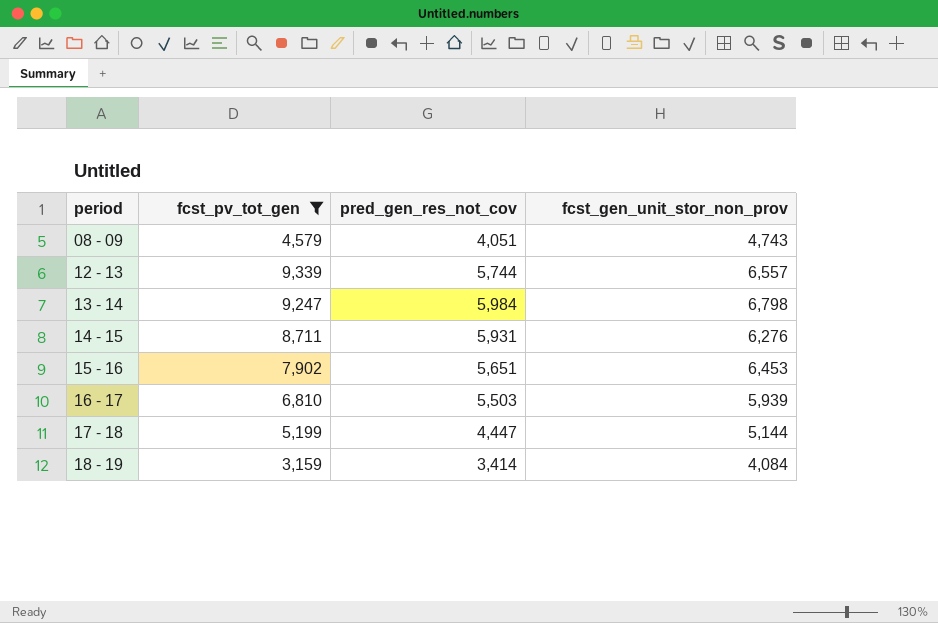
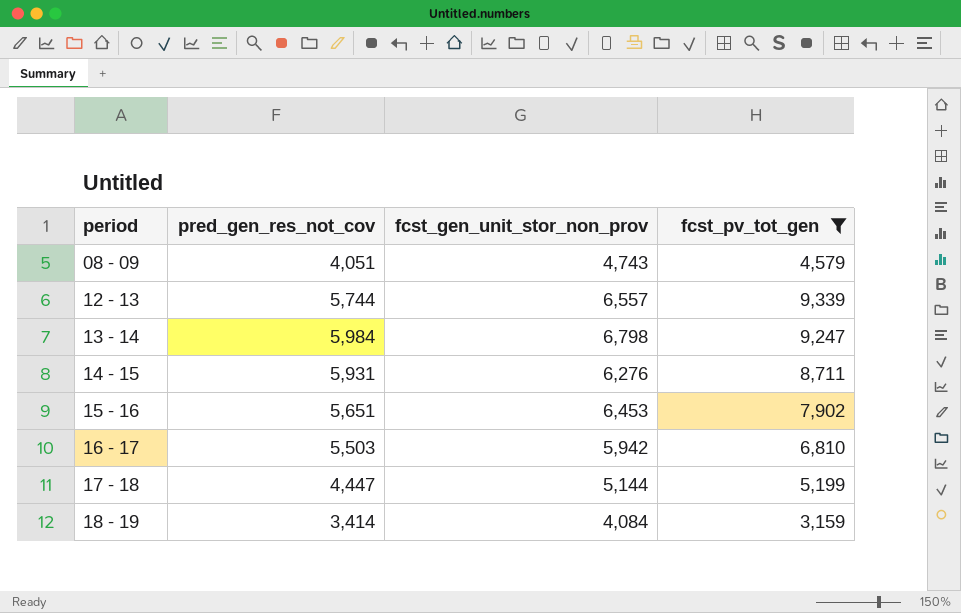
column fcst_pv_tot_gen | position: 2 -> 4
16 - 17 | fcst_gen_unit_stor_non_prov: 5,939 -> 5,942

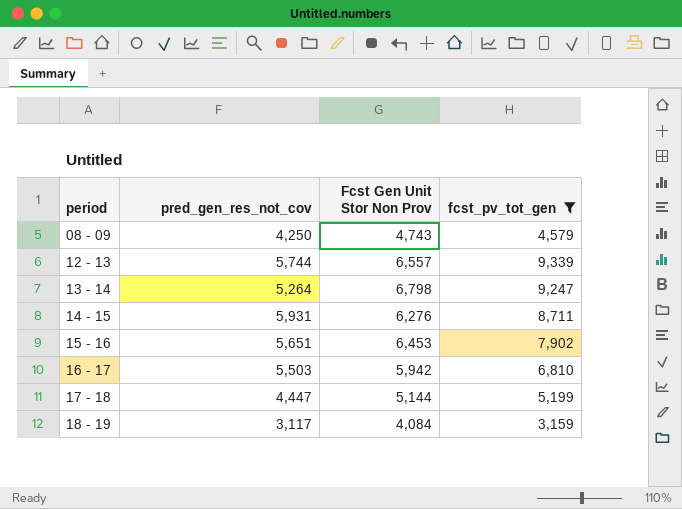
column name: fcst_gen_unit_stor_non_prov -> Fcst Gen Unit Stor Non Prov
08 - 09 | pred_gen_res_not_cov: 4,051 -> 4,250
13 - 14 | pred_gen_res_not_cov: 5,984 -> 5,264
18 - 19 | pred_gen_res_not_cov: 3,414 -> 3,117

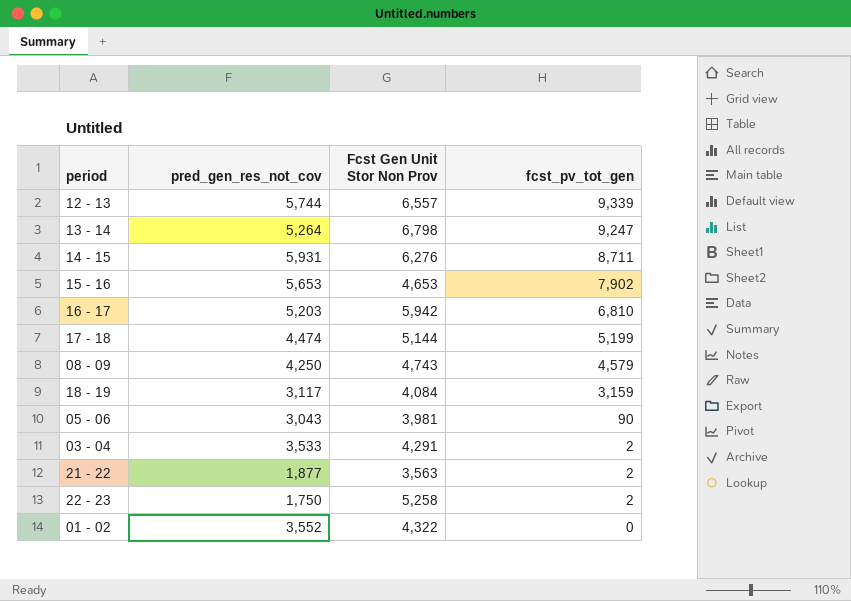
filter: fcst_pv_tot_gen >= 3,159 -> none
row order: period ascending -> fcst_pv_tot_gen descending
15 - 16 | pred_gen_res_not_cov: 5,651 -> 5,653
15 - 16 | Fcst Gen Unit Stor Non Prov: 6,453 -> 4,653
16 - 17 | pred_gen_res_not_cov: 5,503 -> 5,203
17 - 18 | pred_gen_res_not_cov: 4,447 -> 4,474

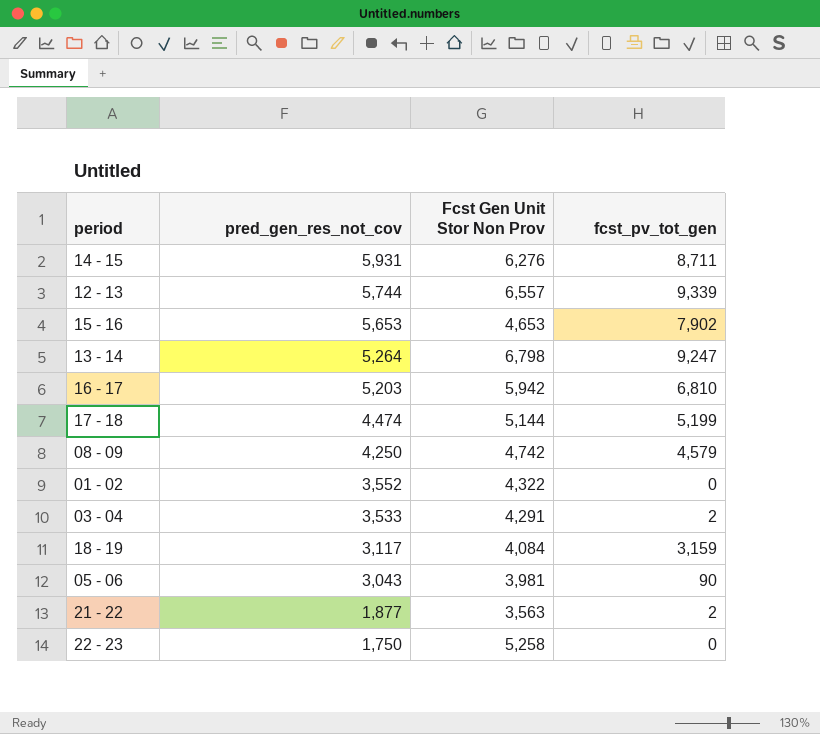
row order: fcst_pv_tot_gen descending -> pred_gen_res_not_cov descending
08 - 09 | Fcst Gen Unit Stor Non Prov: 4,743 -> 4,742
22 - 23 | fcst_pv_tot_gen: 2 -> 0

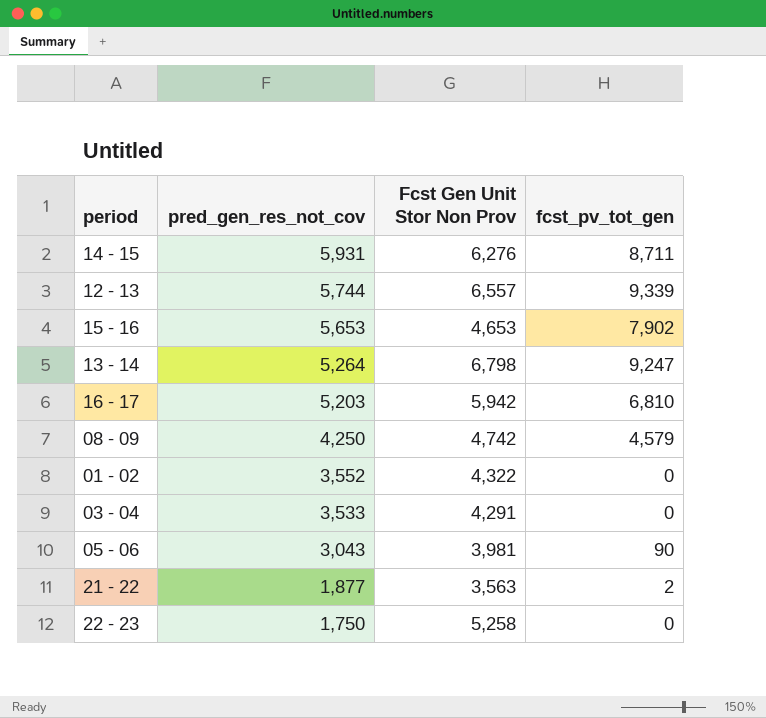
row 17 - 18: 4,474 | 5,144 | 5,199 -> none
row 18 - 19: 3,117 | 4,084 | 3,159 -> none
03 - 04 | fcst_pv_tot_gen: 2 -> 0

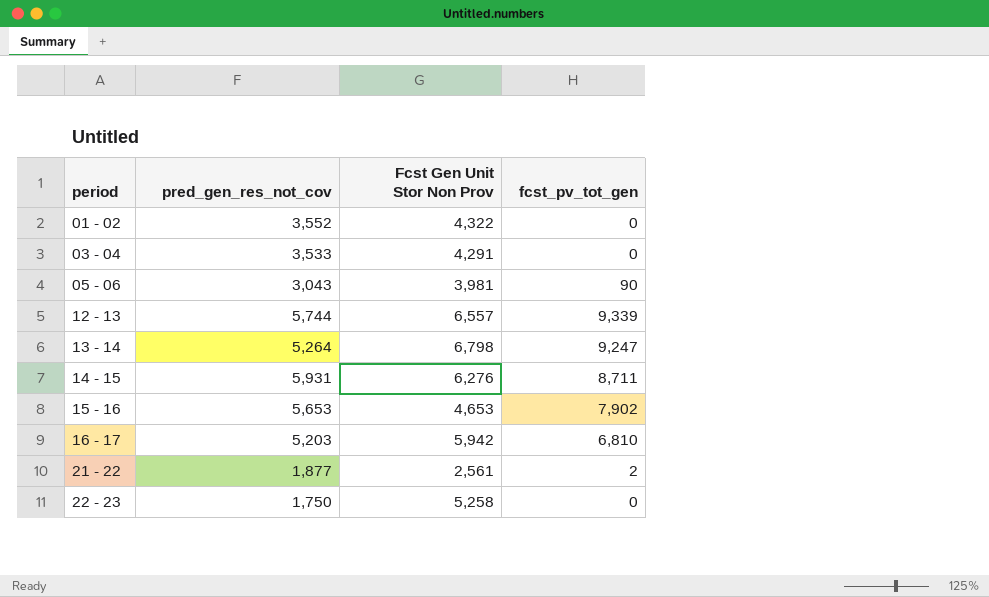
row order: pred_gen_res_not_cov descending -> period ascending
row 08 - 09: 4,250 | 4,742 | 4,579 -> none
21 - 22 | Fcst Gen Unit Stor Non Prov: 3,563 -> 2,561

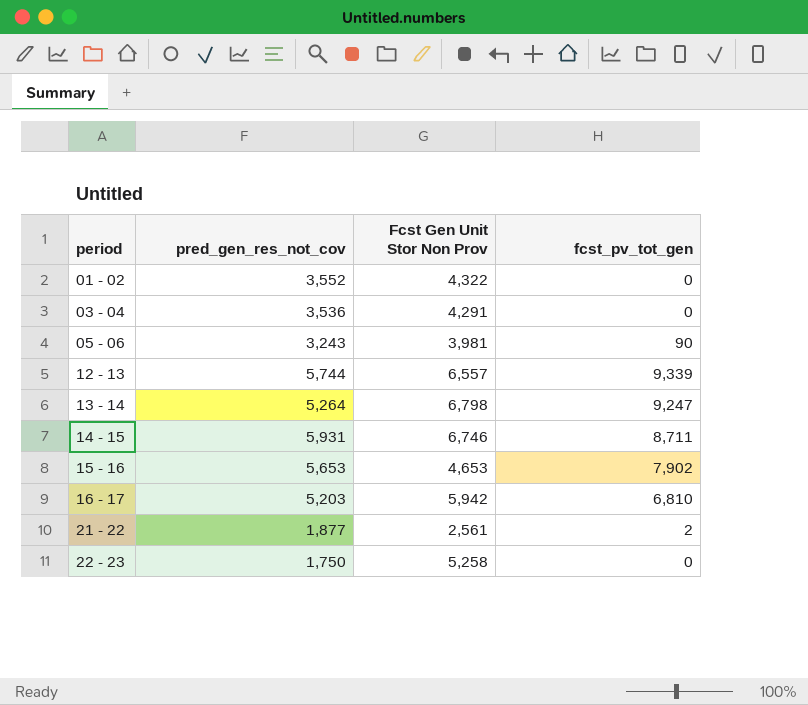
03 - 04 | pred_gen_res_not_cov: 3,533 -> 3,536
05 - 06 | pred_gen_res_not_cov: 3,043 -> 3,243
14 - 15 | Fcst Gen Unit Stor Non Prov: 6,276 -> 6,746

